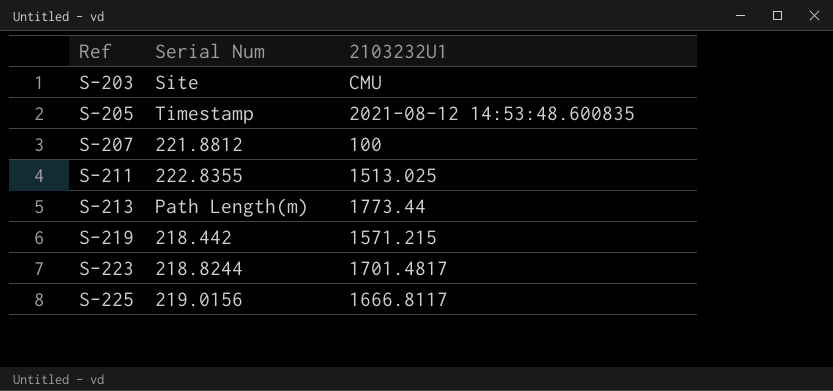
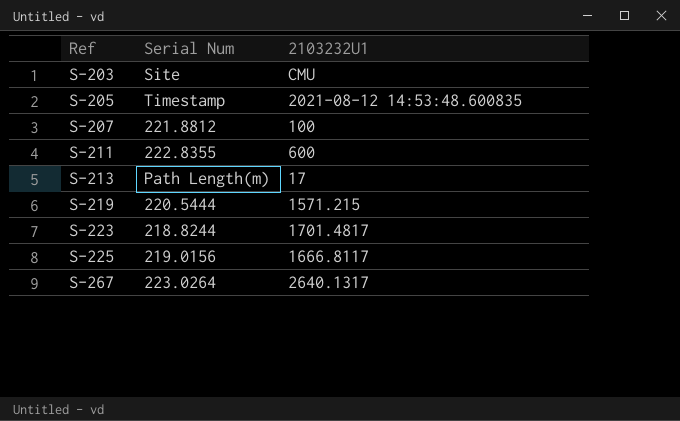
S-211 | 2103232U1: 1513.025 -> 600
S-213 | 2103232U1: 1773.44 -> 17
S-219 | Serial Num: 218.442 -> 220.5444
row S-267: none -> 223.0264 | 2640.1317

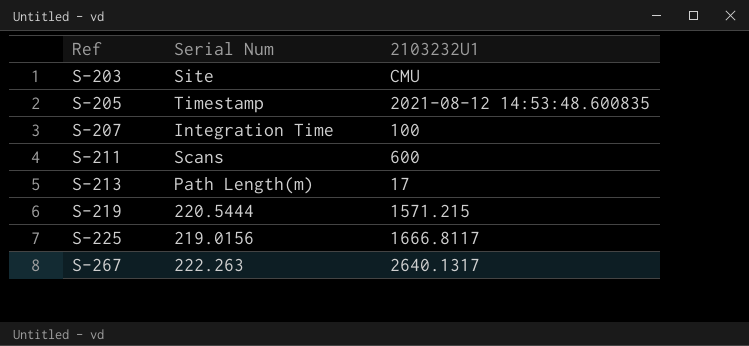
row S-223: 218.8244 | 1701.4817 -> none
S-207 | Serial Num: 221.8812 -> Integration Time
S-211 | Serial Num: 222.8355 -> Scans
S-267 | Serial Num: 223.0264 -> 222.263

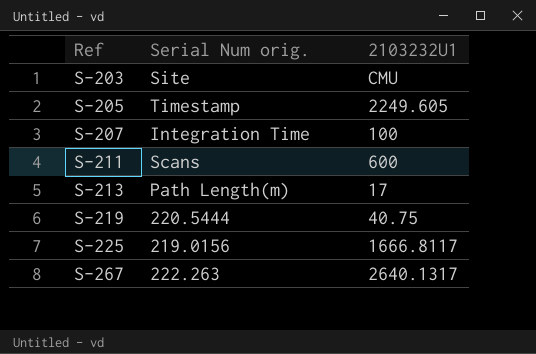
column name: Serial Num -> Serial Num orig.
S-205 | 2103232U1: 2021-08-12 14:53:48.600835 -> 2249.605
S-219 | 2103232U1: 1571.215 -> 40.75

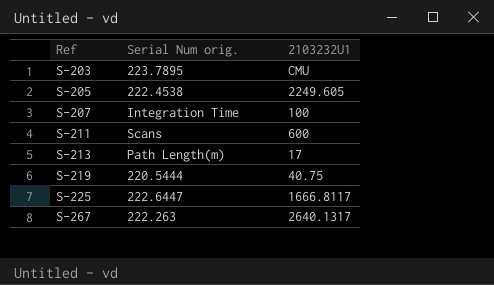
S-203 | Serial Num orig.: Site -> 223.7895
S-205 | Serial Num orig.: Timestamp -> 222.4538
S-225 | Serial Num orig.: 219.0156 -> 222.6447

